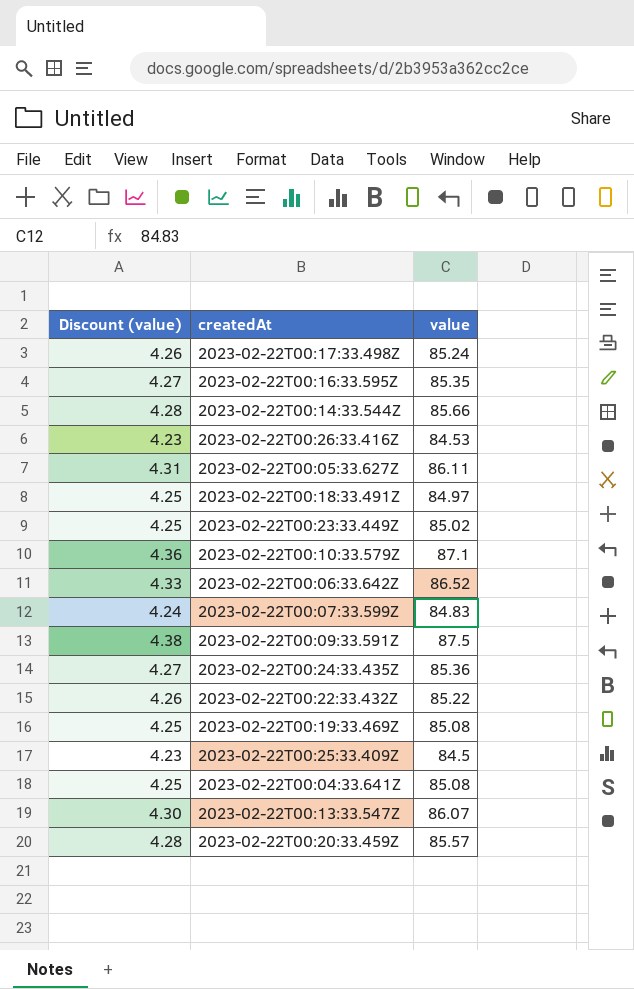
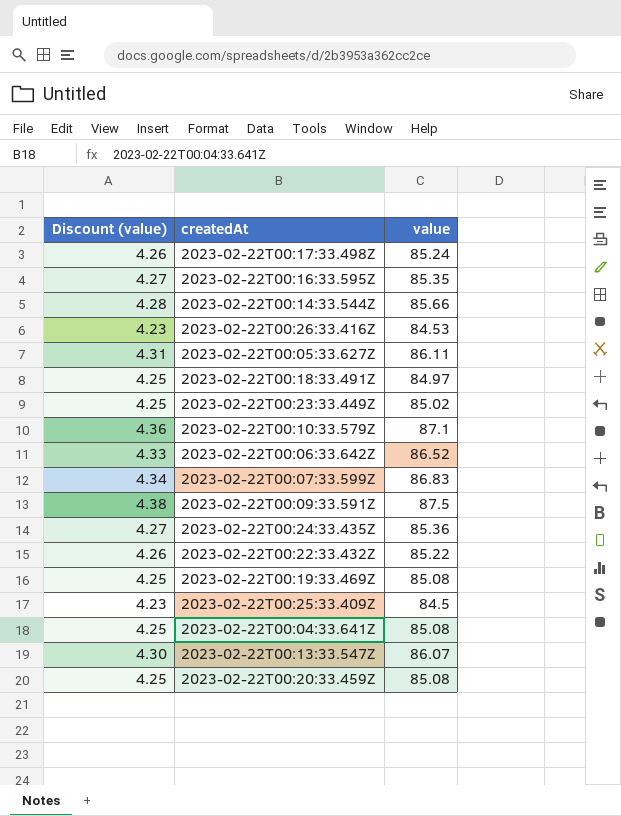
2023-02-22T00:07:33.599Z | Discount (value): 4.24 -> 4.34
2023-02-22T00:07:33.599Z | value: 84.83 -> 86.83
2023-02-22T00:20:33.459Z | Discount (value): 4.28 -> 4.25
2023-02-22T00:20:33.459Z | value: 85.57 -> 85.08

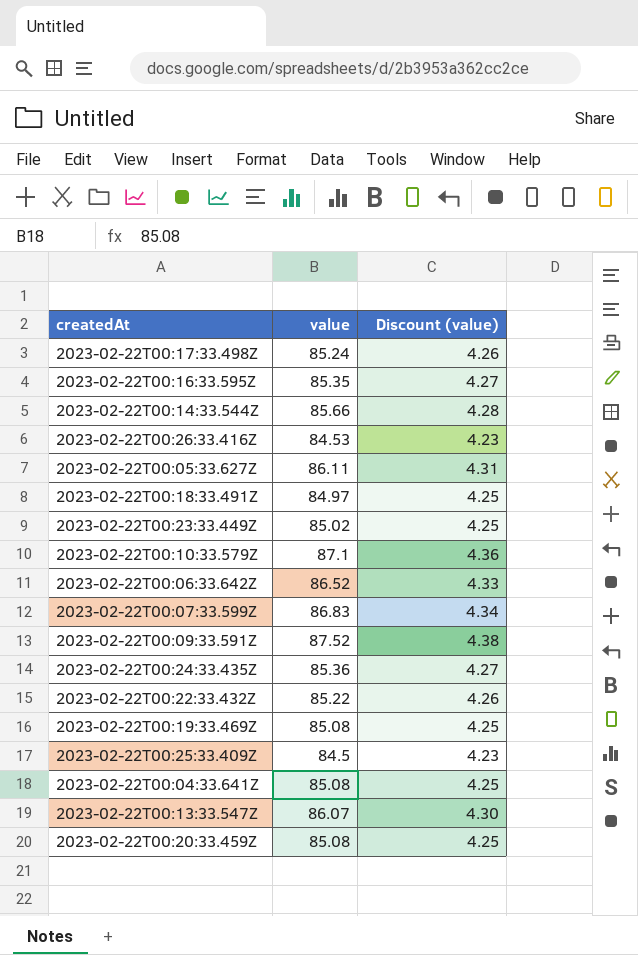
column Discount (value) | position: 1 -> 3
2023-02-22T00:09:33.591Z | value: 87.5 -> 87.52

